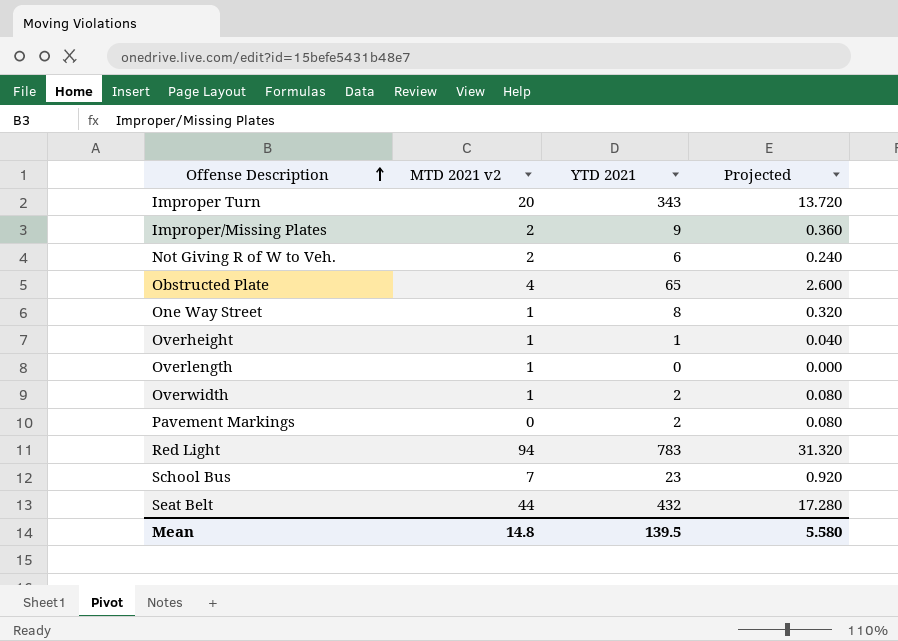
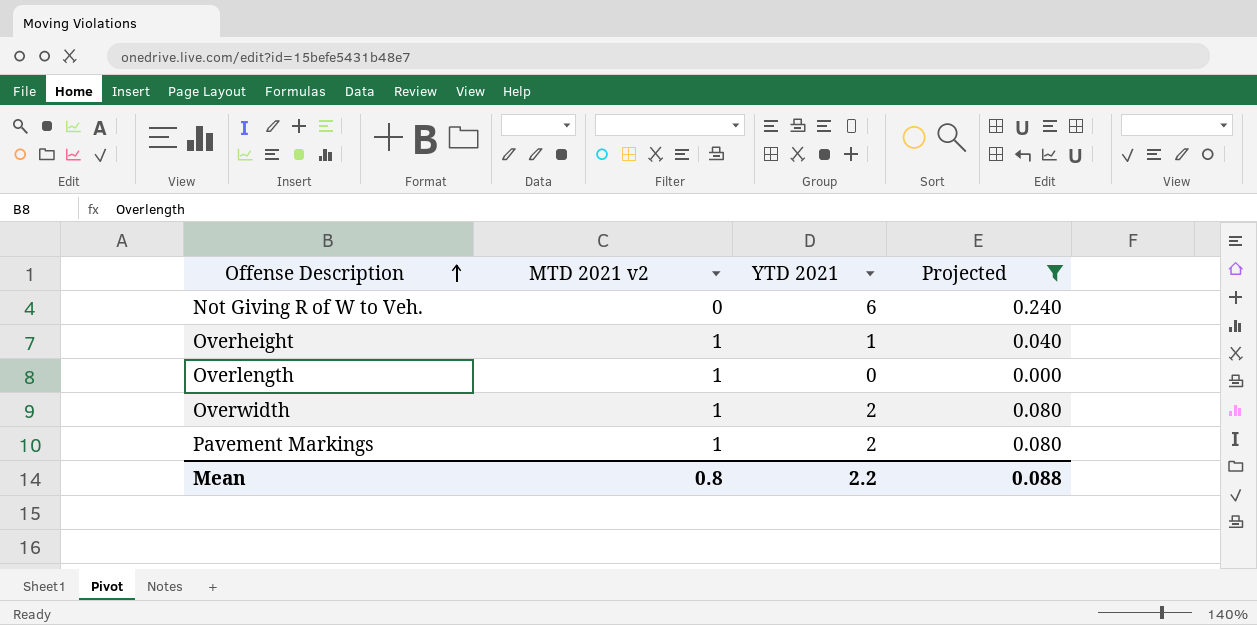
filter: none -> Projected <= 0.240
Not Giving R of W to Veh. | MTD 2021 v2: 2 -> 0
Pavement Markings | MTD 2021 v2: 0 -> 1
Mean | MTD 2021 v2: 14.8 -> 0.8
Mean | YTD 2021: 139.5 -> 2.2
Mean | Projected: 5.580 -> 0.088

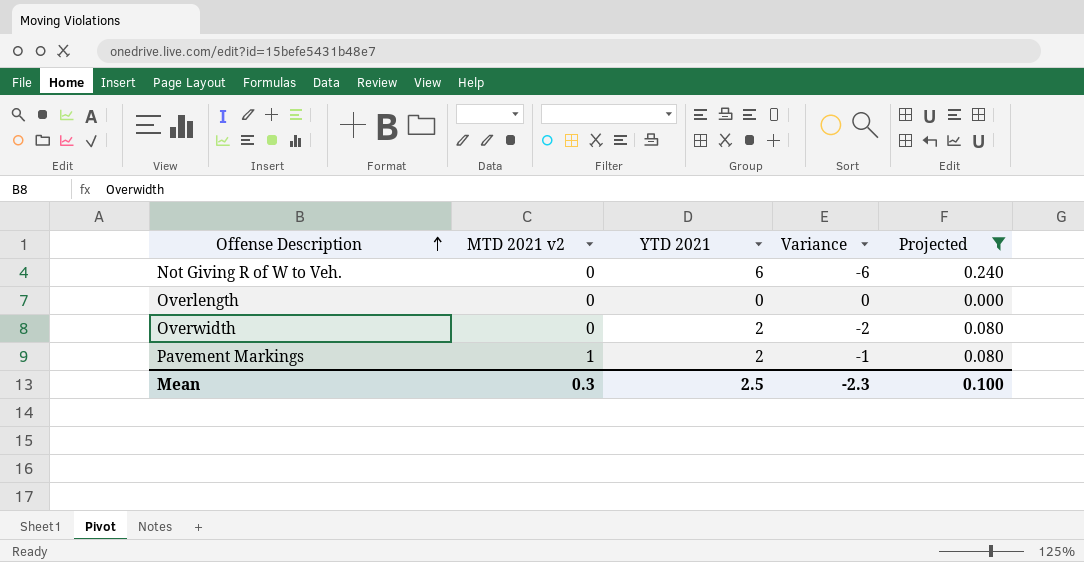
column Variance | formula: none -> [MTD 2021 v2] - [YTD 2021]
row Overheight: 1 | 1 | 0.040 -> none
Overlength | MTD 2021 v2: 1 -> 0
Overwidth | MTD 2021 v2: 1 -> 0
Mean | MTD 2021 v2: 0.8 -> 0.3
Mean | YTD 2021: 2.2 -> 2.5
Mean | Projected: 0.088 -> 0.100

